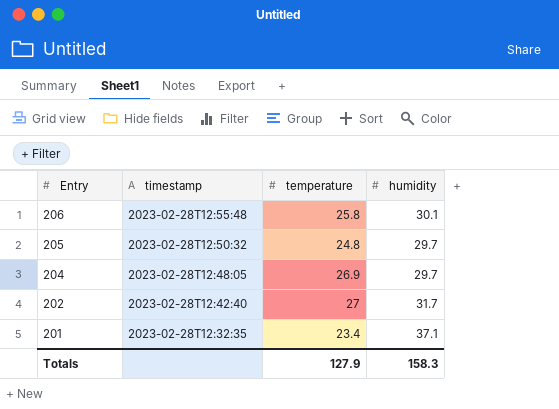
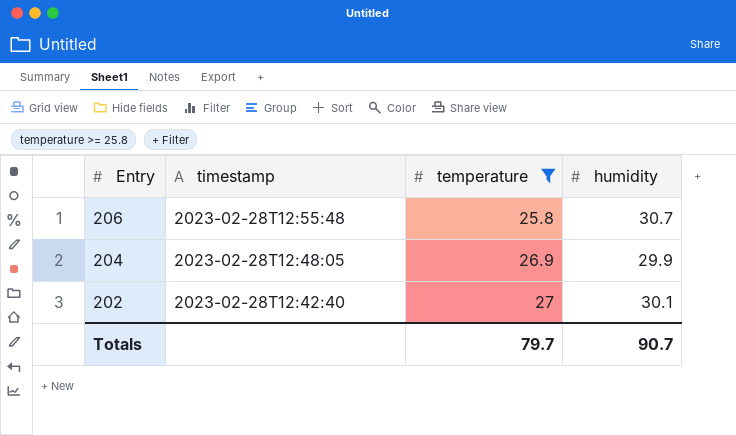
filter: none -> temperature >= 25.8
206 | humidity: 30.1 -> 30.7
204 | humidity: 29.7 -> 29.9
202 | humidity: 31.7 -> 30.1
Totals | temperature: 127.9 -> 79.7
Totals | humidity: 158.3 -> 90.7

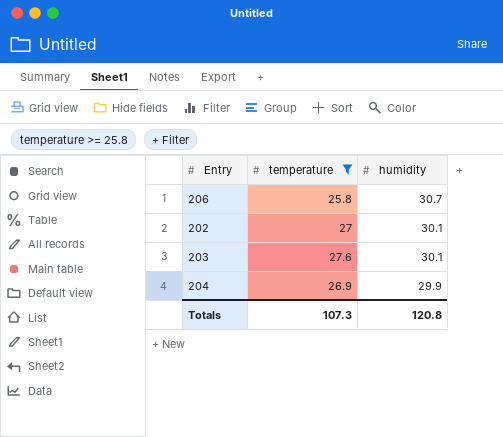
row order: Entry descending -> humidity descending
column timestamp | position: 2 -> none
row 203: none -> 27.6 | 30.1
Totals | temperature: 79.7 -> 107.3
Totals | humidity: 90.7 -> 120.8

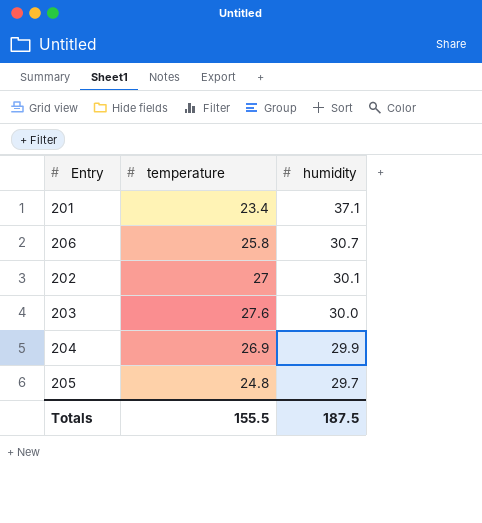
filter: temperature >= 25.8 -> none
203 | humidity: 30.1 -> 30.0
Totals | temperature: 107.3 -> 155.5
Totals | humidity: 120.8 -> 187.5

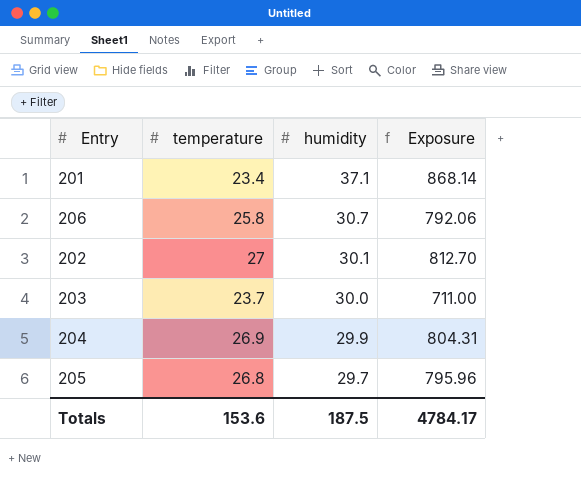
column Exposure | formula: none -> [temperature] * [humidity]
203 | temperature: 27.6 -> 23.7
205 | temperature: 24.8 -> 26.8
Totals | temperature: 155.5 -> 153.6

